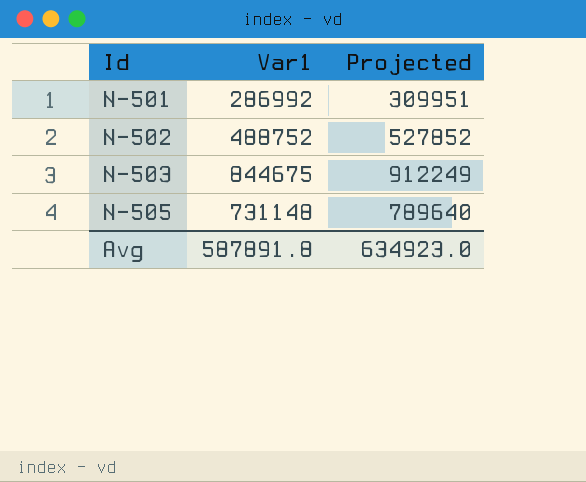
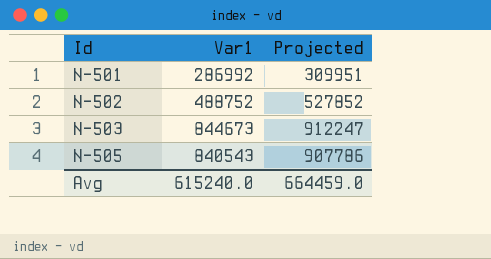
N-503 | Var1: 844675 -> 844673
N-503 | Projected: 912249 -> 912247
N-505 | Var1: 731148 -> 840543
N-505 | Projected: 789640 -> 907786
Avg | Var1: 587891.8 -> 615240.0
Avg | Projected: 634923.0 -> 664459.0

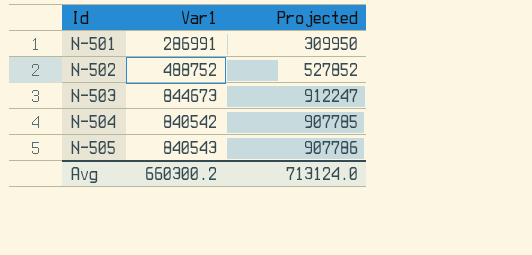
N-501 | Var1: 286992 -> 286991
N-501 | Projected: 309951 -> 309950
row N-504: none -> 840542 | 907785
Avg | Var1: 615240.0 -> 660300.2
Avg | Projected: 664459.0 -> 713124.0

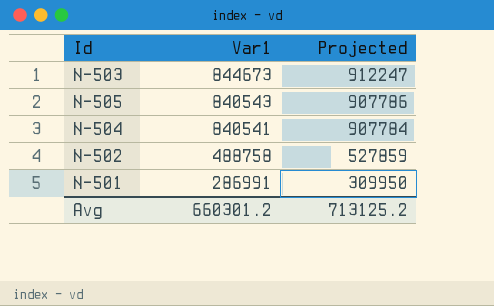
row order: Id ascending -> Var1 descending
N-504 | Var1: 840542 -> 840541
N-504 | Projected: 907785 -> 907784
N-502 | Var1: 488752 -> 488758
N-502 | Projected: 527852 -> 527859
Avg | Var1: 660300.2 -> 660301.2
Avg | Projected: 713124.0 -> 713125.2

